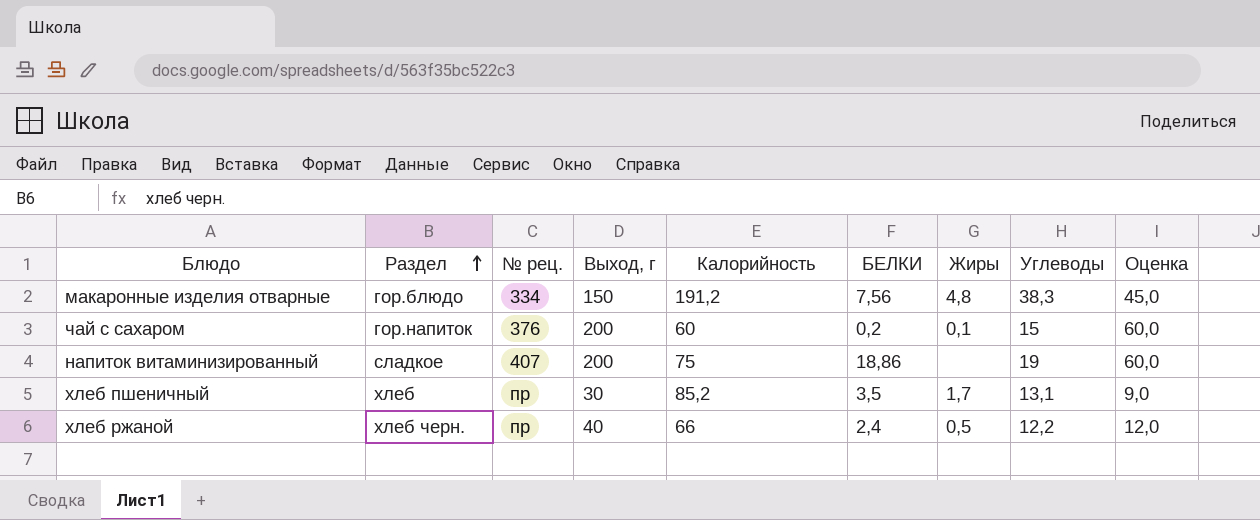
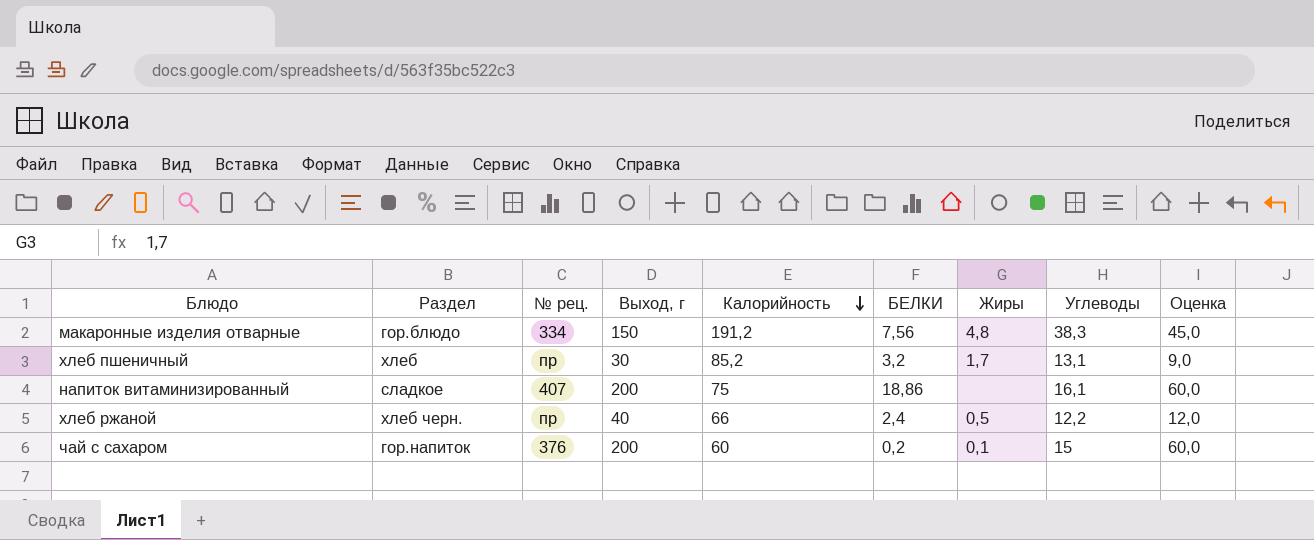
row order: Раздел ascending -> Калорийность descending
хлеб пшеничный | БЕЛКИ: 3,5 -> 3,2
напиток витаминизированный | Углеводы: 19 -> 16,1

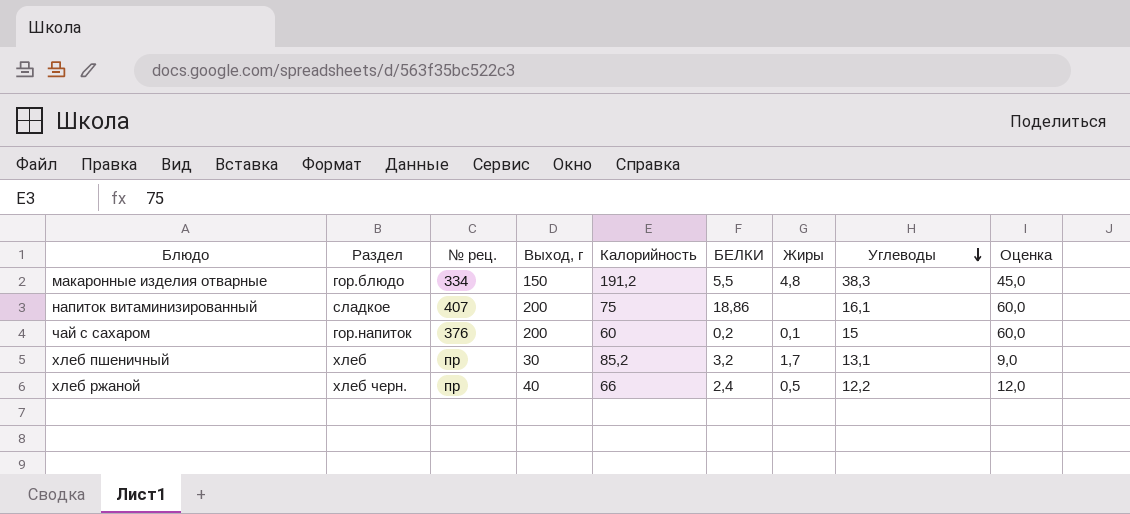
row order: Калорийность descending -> Углеводы descending
макаронные изделия отварные | БЕЛКИ: 7,56 -> 5,5

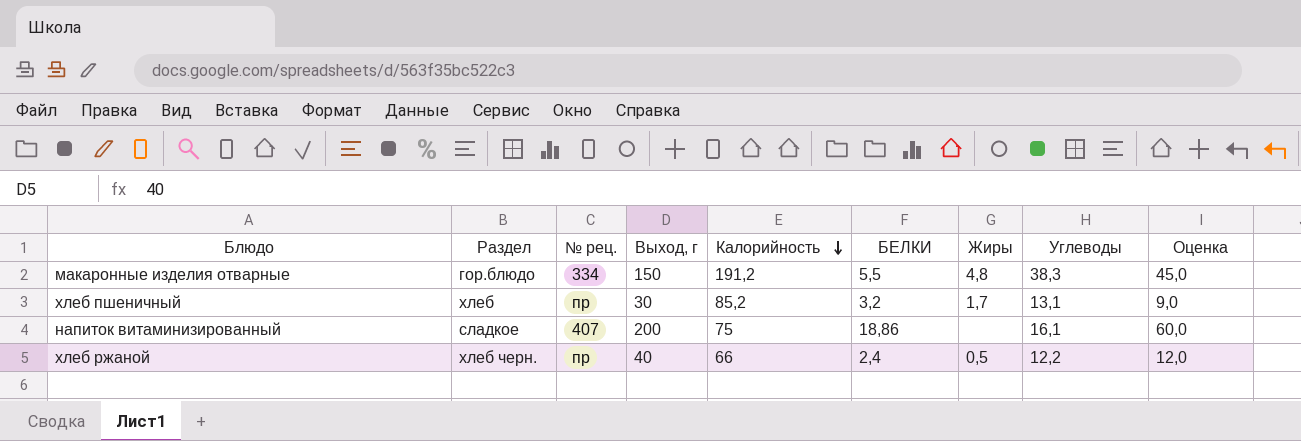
row order: Углеводы descending -> Калорийность descending
row чай с сахаром: гор.напиток | 376 | 200 | 60 | 0,2 | 0,1 | 15 | 60,0 -> none

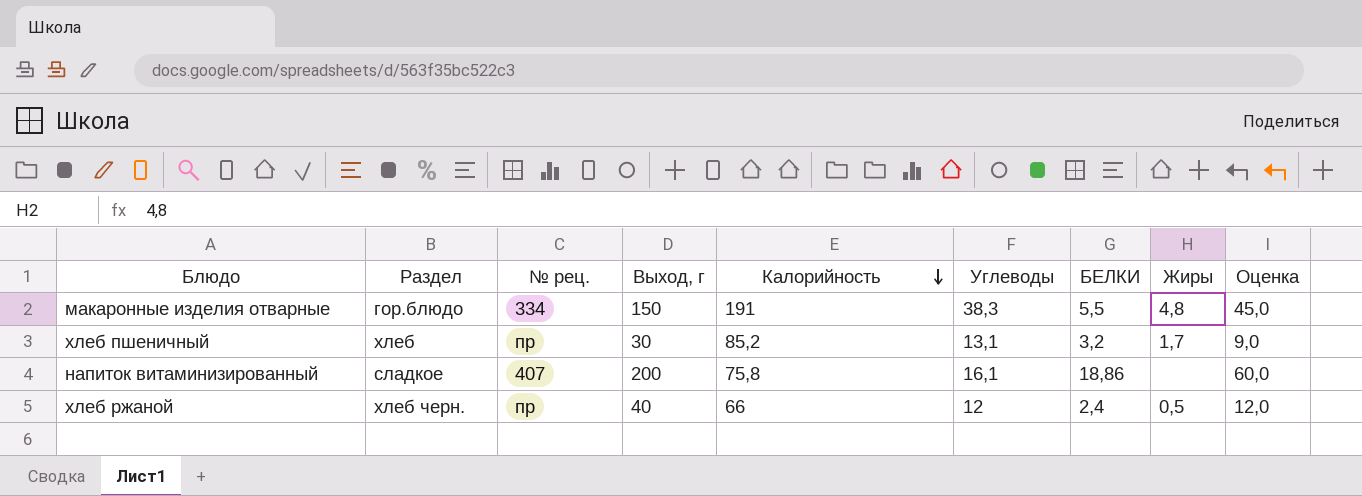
column Углеводы | position: 8 -> 6
макаронные изделия отварные | Калорийность: 191,2 -> 191
напиток витаминизированный | Калорийность: 75 -> 75,8
хлеб ржаной | Углеводы: 12,2 -> 12

